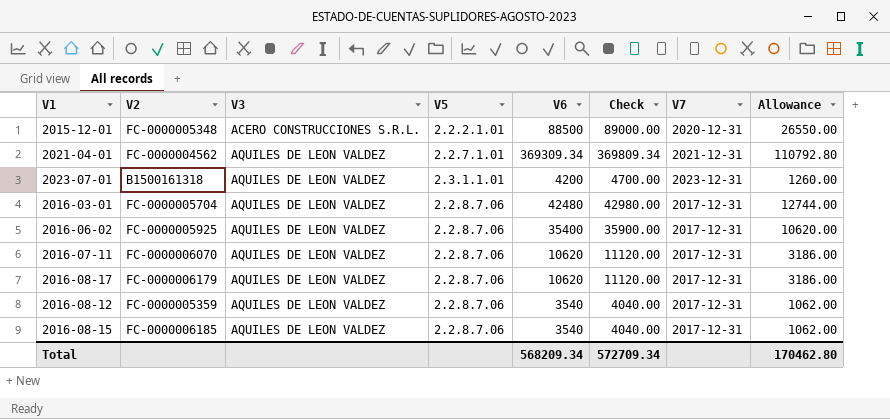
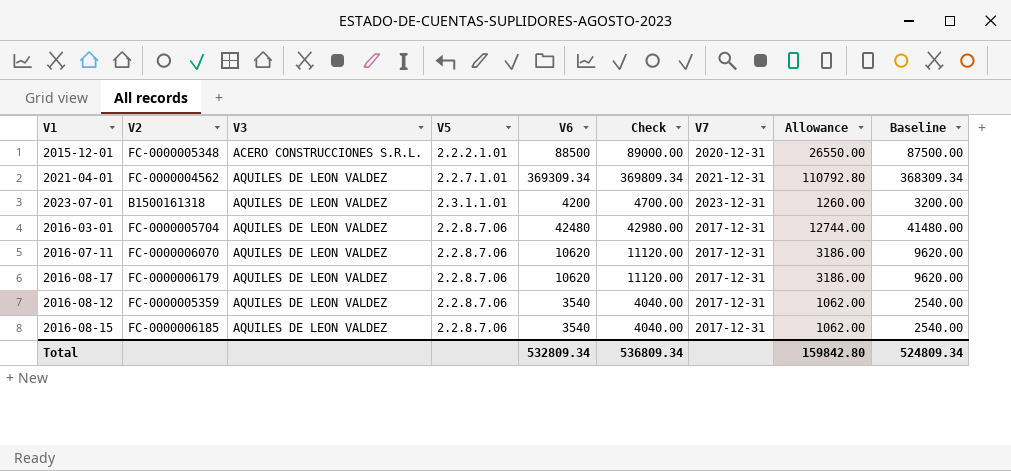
column Baseline | formula: none -> [V6] - 1000
row 2016-06-02: FC-0000005925 | AQUILES DE LEON VALDEZ | 2.2.8.7.06 | 35400 | 35900.00 | 2017-12-31 | 10620.00 -> none
Total | V6: 568209.34 -> 532809.34
Total | Check: 572709.34 -> 536809.34
Total | Allowance: 170462.80 -> 159842.80

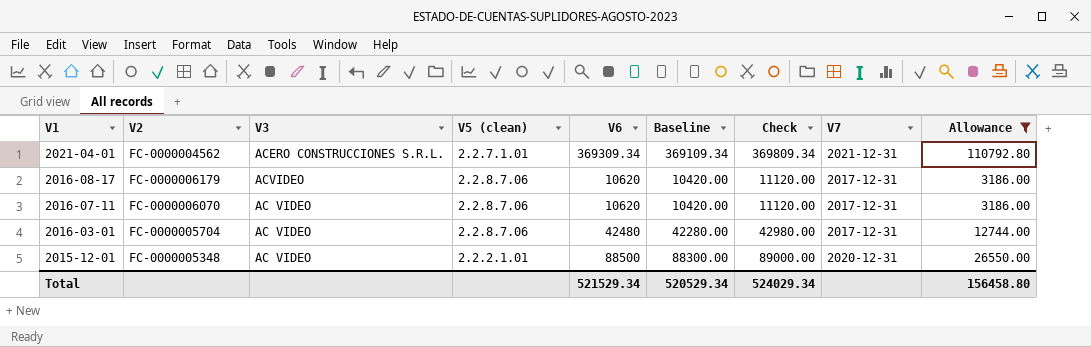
filter: none -> Allowance >= 3186.00
row order: V3 ascending -> V1 descending
column name: V5 -> V5 (clean)
column Baseline | formula: [V6] - 1000 -> [V6] - 200
column Baseline | position: 9 -> 6
2021-04-01 | V3: AQUILES DE LEON VALDEZ -> ACERO CONSTRUCCIONES S.R.L.
2016-08-17 | V3: AQUILES DE LEON VALDEZ -> ACVIDEO
2016-07-11 | V3: AQUILES DE LEON VALDEZ -> AC VIDEO
2016-03-01 | V3: AQUILES DE LEON VALDEZ -> AC VIDEO
2015-12-01 | V3: ACERO CONSTRUCCIONES S.R.L. -> AC VIDEO
Total | V6: 532809.34 -> 521529.34
Total | Baseline: 524809.34 -> 520529.34
Total | Check: 536809.34 -> 524029.34
Total | Allowance: 159842.80 -> 156458.80

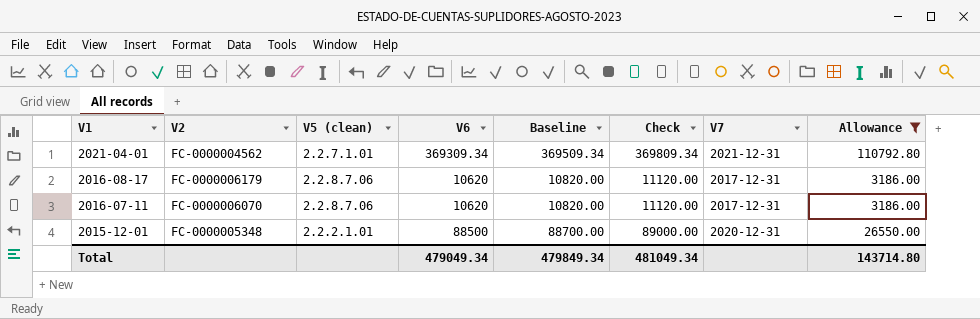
column V3 | position: 3 -> none
column Baseline | formula: [V6] - 200 -> [V6] + 200
row 2016-03-01: FC-0000005704 | AC VIDEO | 2.2.8.7.06 | 42480 | 42280.00 | 42980.00 | 2017-12-31 | 12744.00 -> none
Total | V6: 521529.34 -> 479049.34
Total | Baseline: 520529.34 -> 479849.34
Total | Check: 524029.34 -> 481049.34
Total | Allowance: 156458.80 -> 143714.80

